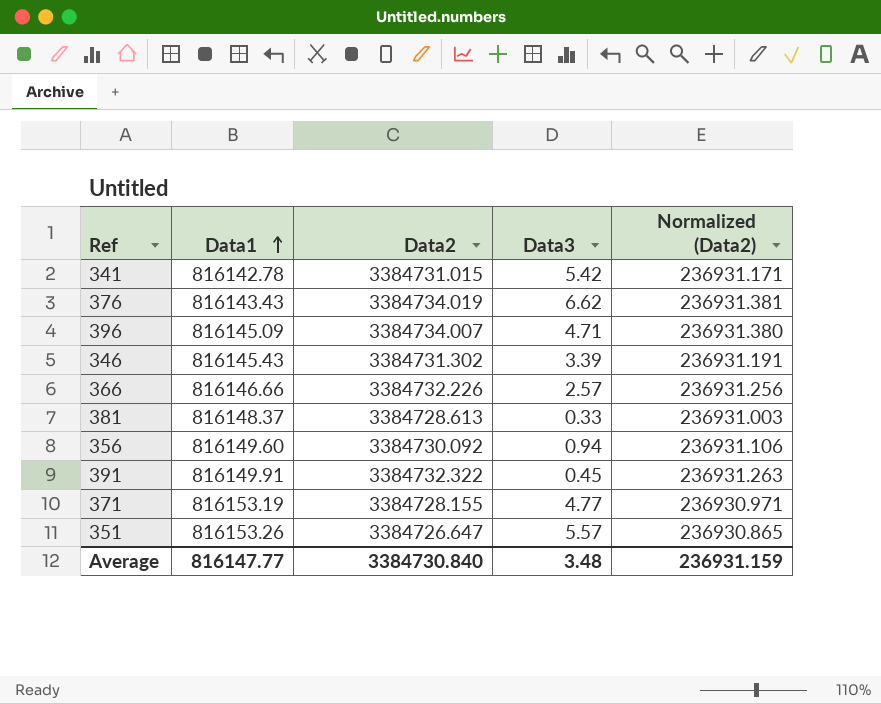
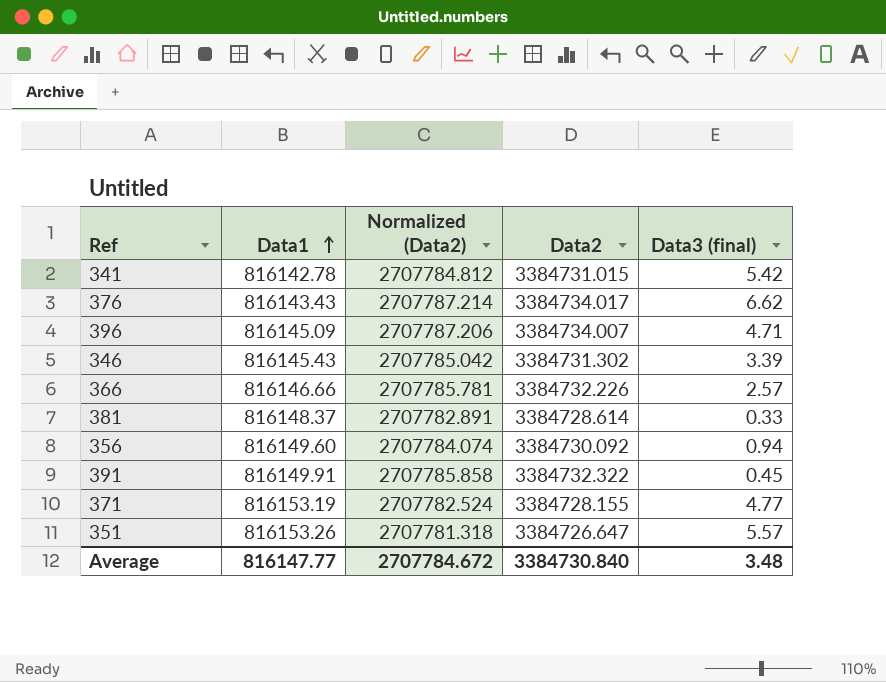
column Normalized (Data2) | formula: [Data2] * 0.07 -> [Data2] * 0.8
column Normalized (Data2) | position: 5 -> 3
column name: Data3 -> Data3 (final)
376 | Data2: 3384734.019 -> 3384734.017
381 | Data2: 3384728.613 -> 3384728.614
Average | Normalized (Data2): 236931.159 -> 2707784.672

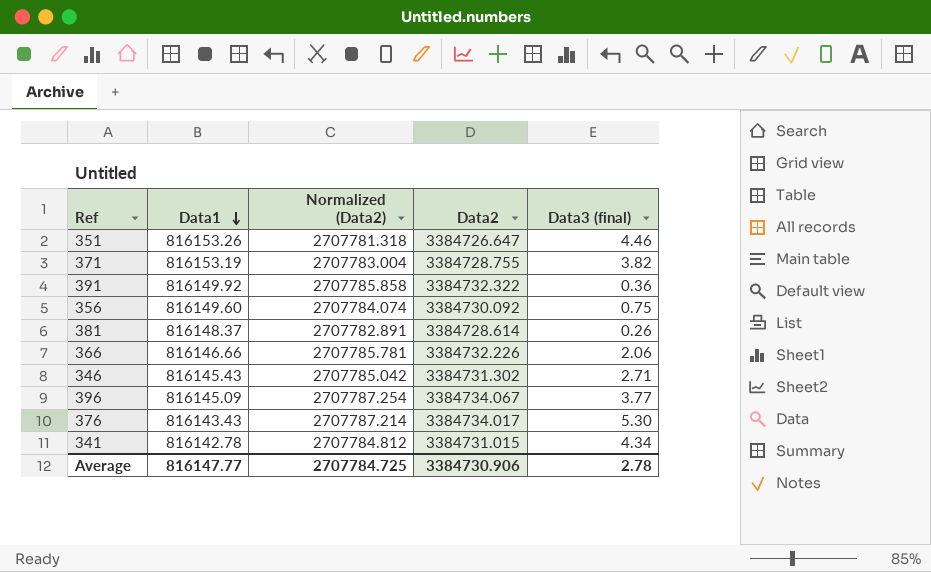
row order: Data1 ascending -> Data1 descending
351 | Data3 (final): 5.57 -> 4.46
371 | Normalized (Data2): 2707782.524 -> 2707783.004
371 | Data2: 3384728.155 -> 3384728.755
371 | Data3 (final): 4.77 -> 3.82
391 | Data1: 816149.91 -> 816149.92
391 | Data3 (final): 0.45 -> 0.36
356 | Data3 (final): 0.94 -> 0.75
381 | Data3 (final): 0.33 -> 0.26
366 | Data3 (final): 2.57 -> 2.06
346 | Data3 (final): 3.39 -> 2.71
396 | Normalized (Data2): 2707787.206 -> 2707787.254
396 | Data2: 3384734.007 -> 3384734.067
396 | Data3 (final): 4.71 -> 3.77
376 | Data3 (final): 6.62 -> 5.30
341 | Data3 (final): 5.42 -> 4.34
Average | Normalized (Data2): 2707784.672 -> 2707784.725
Average | Data2: 3384730.840 -> 3384730.906
Average | Data3 (final): 3.48 -> 2.78

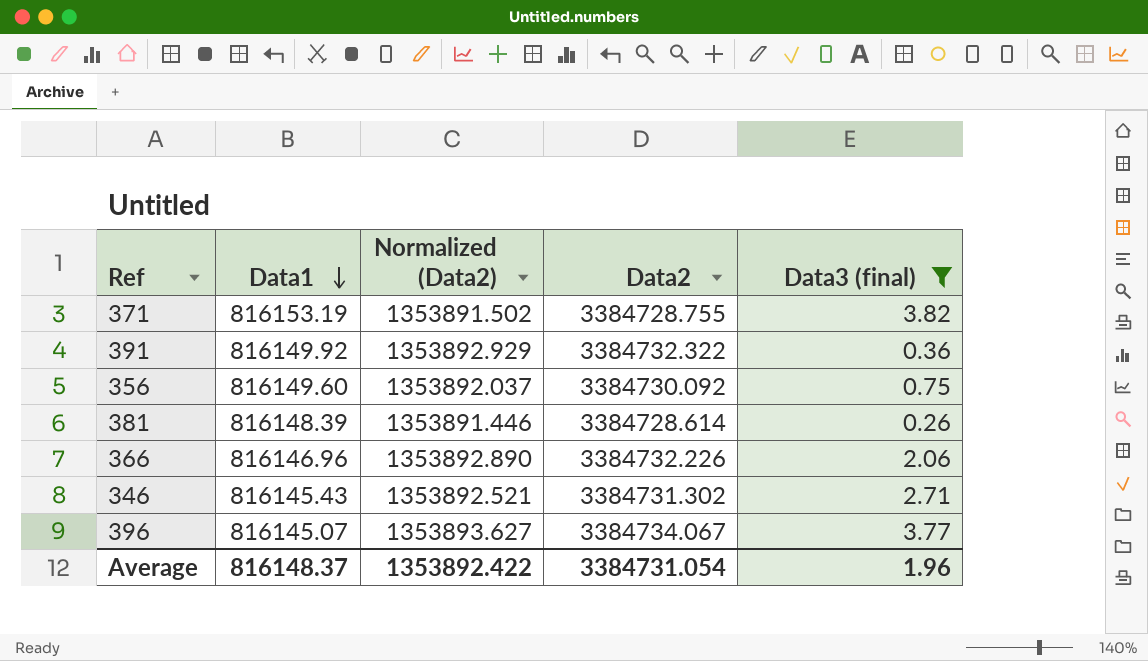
filter: none -> Data3 (final) <= 3.82
column Normalized (Data2) | formula: [Data2] * 0.8 -> [Data2] * 0.4
381 | Data1: 816148.37 -> 816148.39
366 | Data1: 816146.66 -> 816146.96
396 | Data1: 816145.09 -> 816145.07
Average | Data1: 816147.77 -> 816148.37
Average | Normalized (Data2): 2707784.725 -> 1353892.422
Average | Data2: 3384730.906 -> 3384731.054
Average | Data3 (final): 2.78 -> 1.96

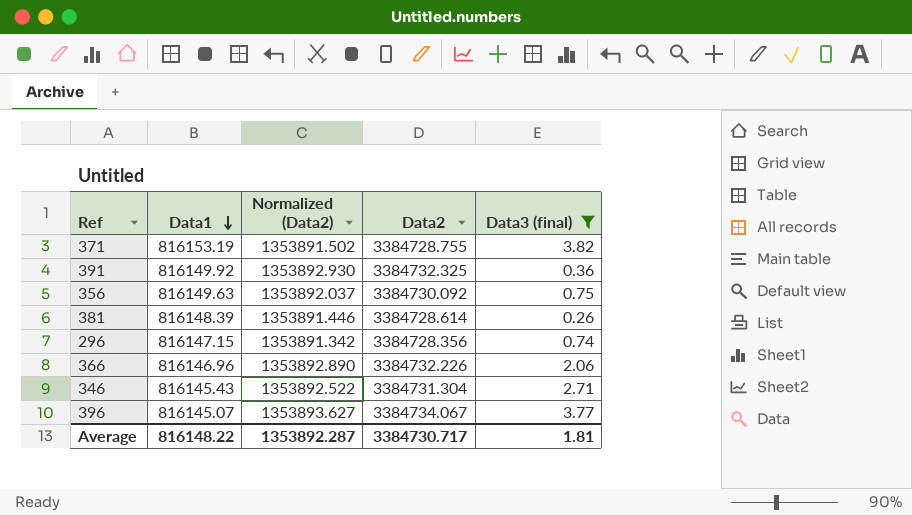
391 | Normalized (Data2): 1353892.929 -> 1353892.930
391 | Data2: 3384732.322 -> 3384732.325
356 | Data1: 816149.60 -> 816149.63
row 296: none -> 816147.15 | 1353891.342 | 3384728.356 | 0.74
346 | Normalized (Data2): 1353892.521 -> 1353892.522
346 | Data2: 3384731.302 -> 3384731.304
Average | Data1: 816148.37 -> 816148.22
Average | Normalized (Data2): 1353892.422 -> 1353892.287
Average | Data2: 3384731.054 -> 3384730.717
Average | Data3 (final): 1.96 -> 1.81

